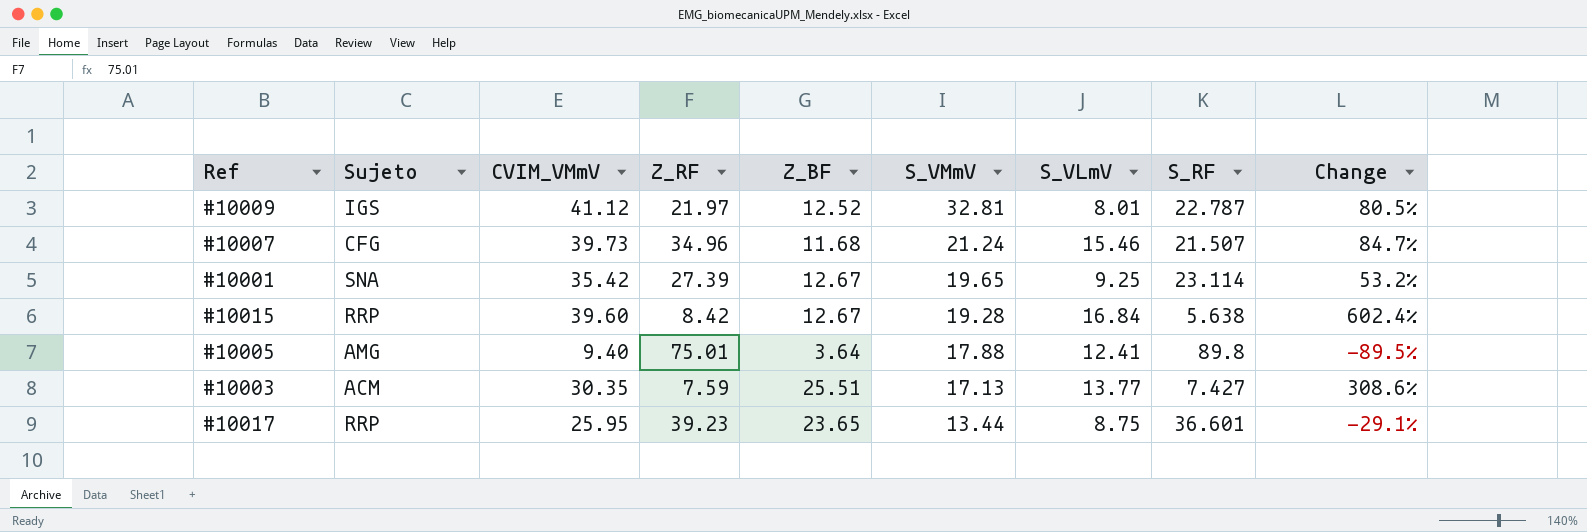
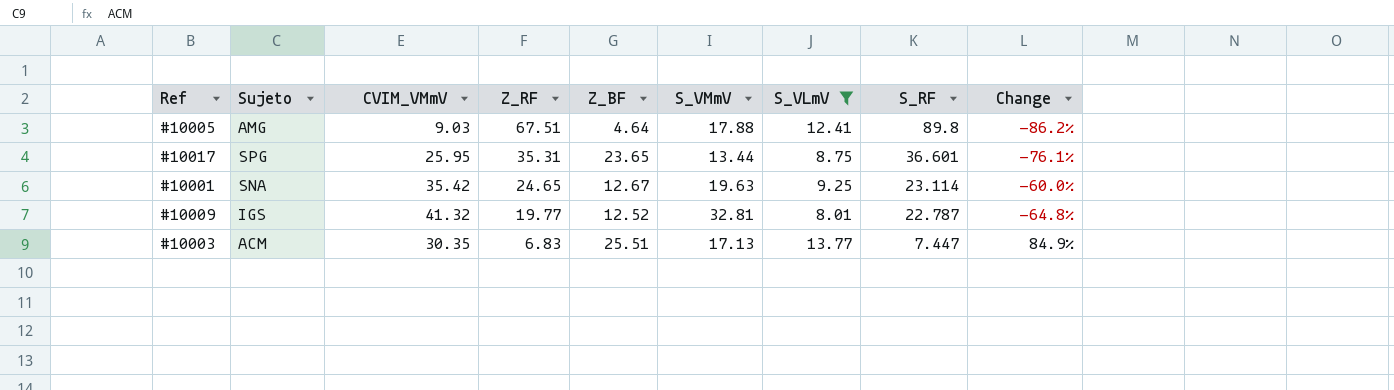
filter: none -> S_VLmV <= 13.77
row order: S_VMmV descending -> Z_RF descending
column Change | formula: ([CVIM_VMmV] - [S_RF]) / [S_RF] -> ([S_VLmV] - [S_RF]) / [S_RF]
#10005 | CVIM_VMmV: 9.40 -> 9.03
#10005 | Z_RF: 75.01 -> 67.51
#10005 | Z_BF: 3.64 -> 4.64
#10017 | Sujeto: RRP -> SPG
#10017 | Z_RF: 39.23 -> 35.31
#10001 | Z_RF: 27.39 -> 24.65
#10001 | S_VMmV: 19.65 -> 19.63
#10009 | CVIM_VMmV: 41.12 -> 41.32
#10009 | Z_RF: 21.97 -> 19.77
#10003 | Z_RF: 7.59 -> 6.83
#10003 | S_RF: 7.427 -> 7.447

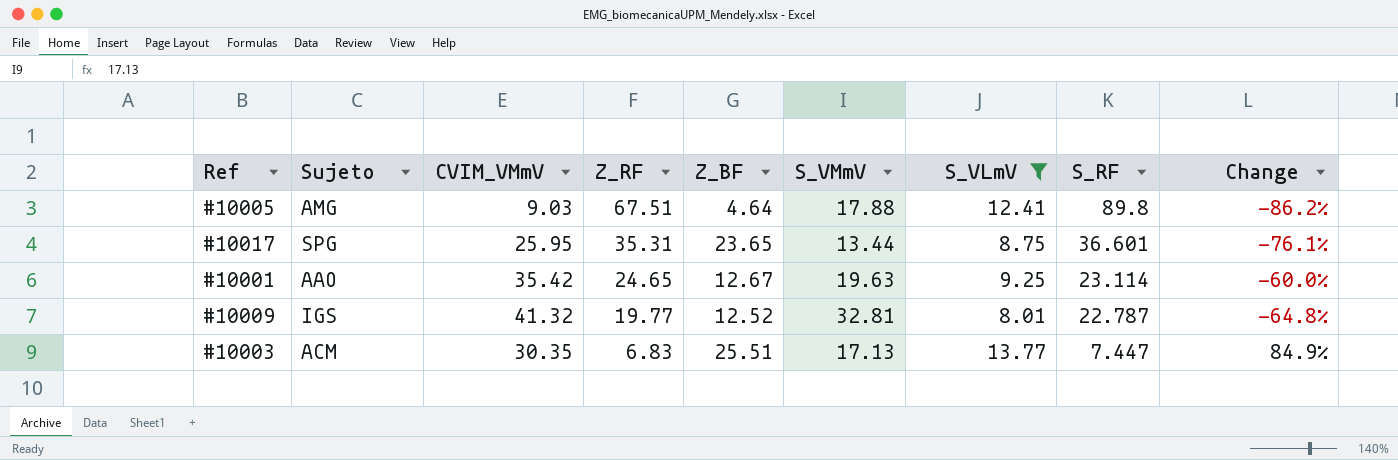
#10001 | Sujeto: SNA -> AAO

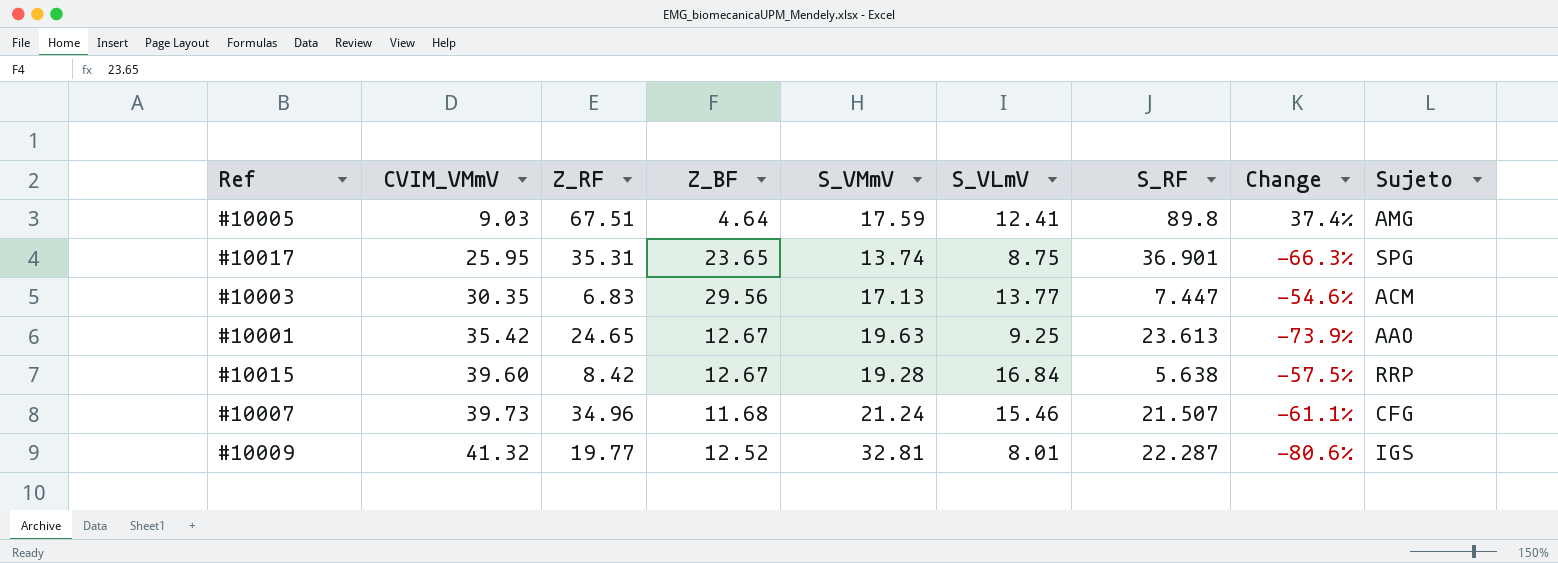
filter: S_VLmV <= 13.77 -> none
row order: Z_RF descending -> CVIM_VMmV ascending
column Change | formula: ([S_VLmV] - [S_RF]) / [S_RF] -> ([S_VLmV] - [CVIM_VMmV]) / [CVIM_VMmV]
column Sujeto | position: 2 -> 9
#10005 | S_VMmV: 17.88 -> 17.59
#10017 | S_VMmV: 13.44 -> 13.74
#10017 | S_RF: 36.601 -> 36.901
#10003 | Z_BF: 25.51 -> 29.56
#10001 | S_RF: 23.114 -> 23.613
#10009 | S_RF: 22.787 -> 22.287

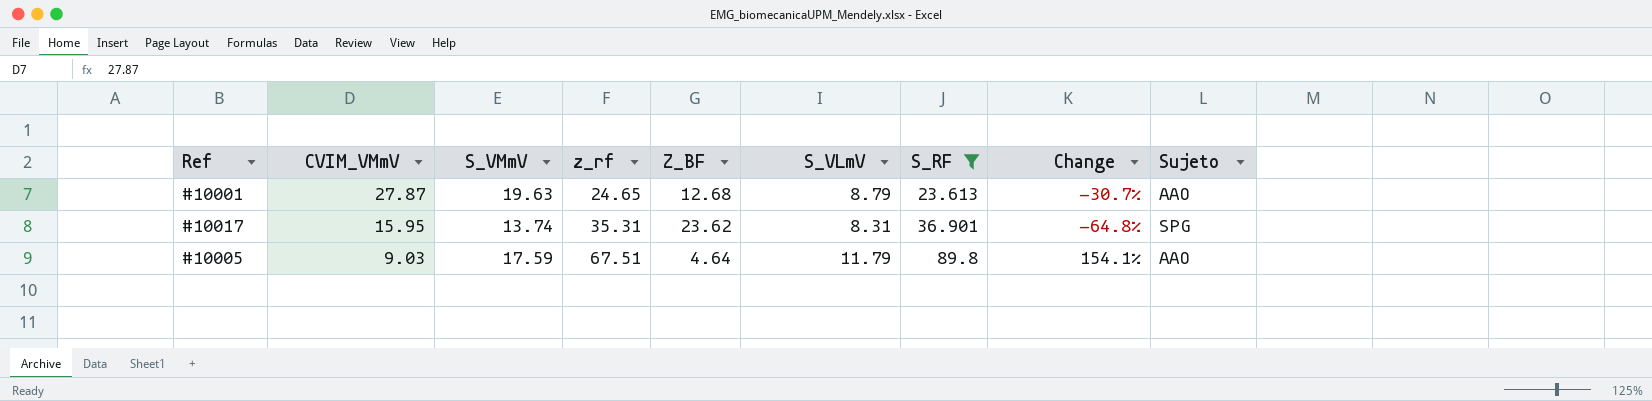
filter: none -> S_RF >= 23.613
row order: CVIM_VMmV ascending -> CVIM_VMmV descending
column S_VMmV | position: 5 -> 3
column name: Z_RF -> z_rf
column Change | formula: ([S_VLmV] - [CVIM_VMmV]) / [CVIM_VMmV] -> ([S_VLmV] - [Z_BF]) / [Z_BF]
#10001 | CVIM_VMmV: 35.42 -> 27.87
#10001 | Z_BF: 12.67 -> 12.68
#10001 | S_VLmV: 9.25 -> 8.79
#10017 | CVIM_VMmV: 25.95 -> 15.95
#10017 | Z_BF: 23.65 -> 23.62
#10017 | S_VLmV: 8.75 -> 8.31
#10005 | S_VLmV: 12.41 -> 11.79
#10005 | Sujeto: AMG -> AAO

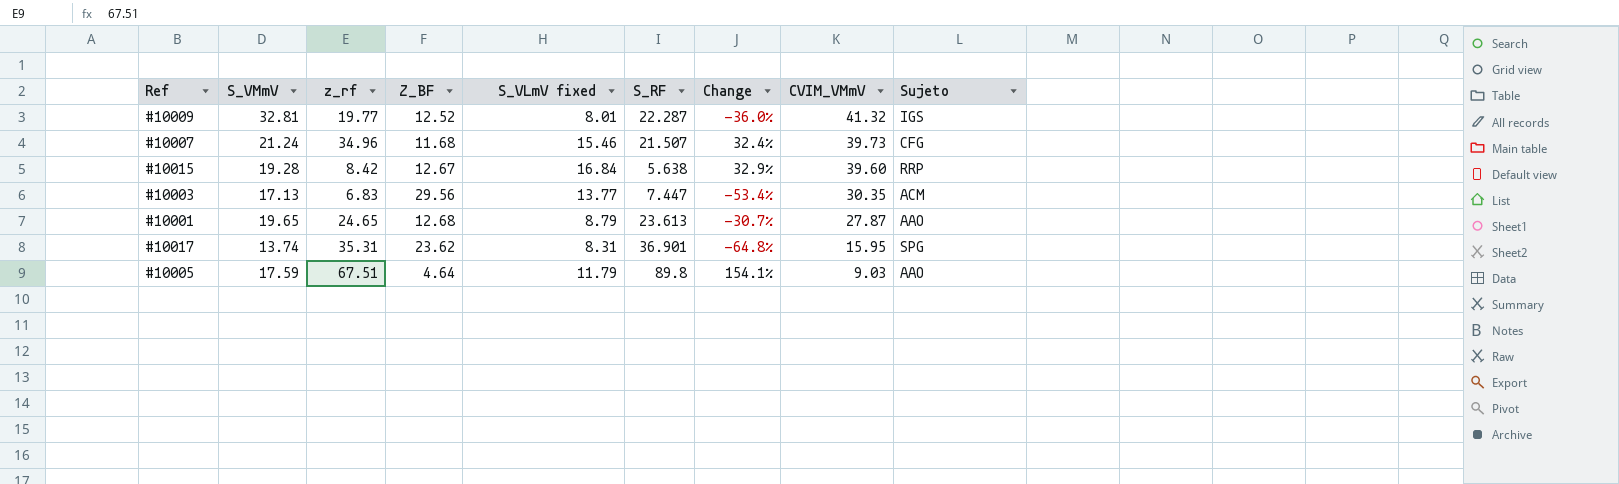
filter: S_RF >= 23.613 -> none
column name: S_VLmV -> S_VLmV fixed
column CVIM_VMmV | position: 2 -> 8
#10001 | S_VMmV: 19.63 -> 19.65

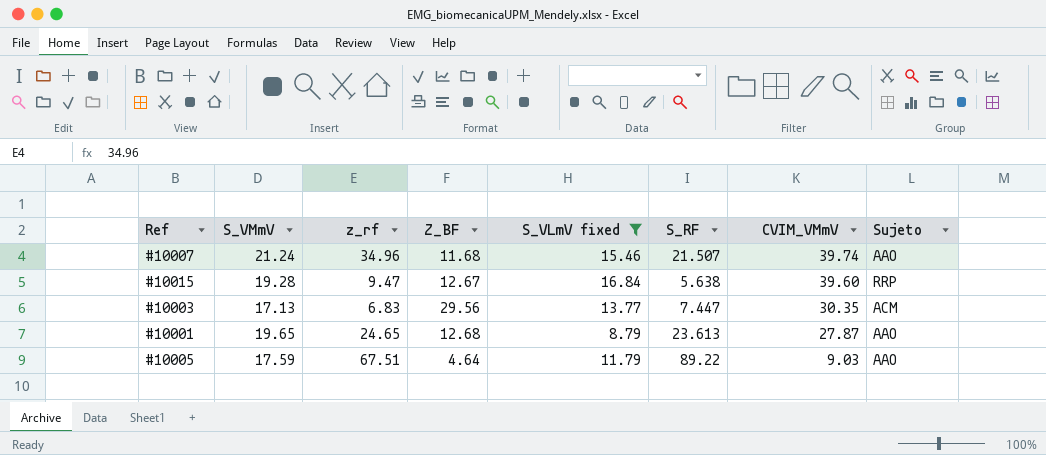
filter: none -> S_VLmV fixed >= 8.79
column Change | formula: ([S_VLmV fixed] - [Z_BF]) / [Z_BF] -> none
#10007 | CVIM_VMmV: 39.73 -> 39.74
#10007 | Sujeto: CFG -> AAO
#10015 | z_rf: 8.42 -> 9.47
#10005 | S_RF: 89.8 -> 89.22

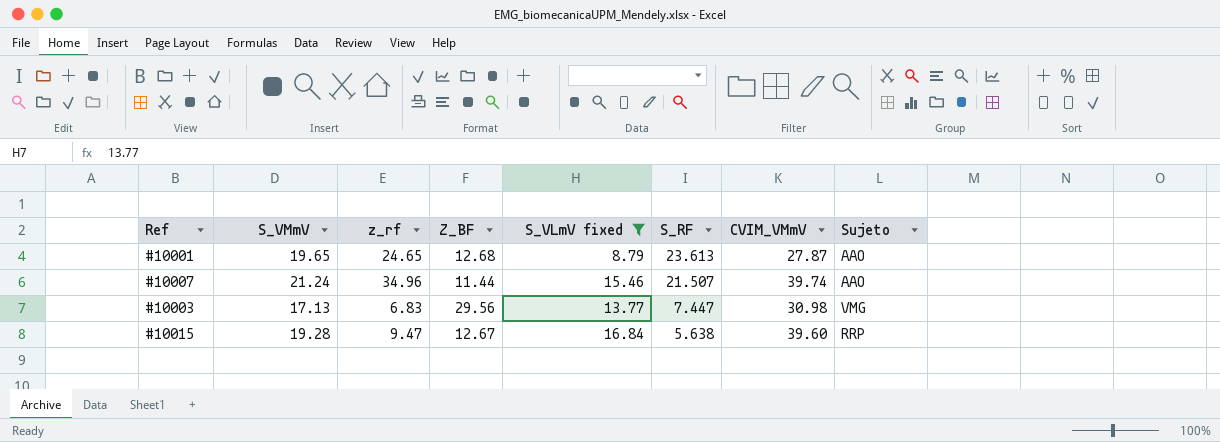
row order: CVIM_VMmV descending -> S_RF descending
row #10005: 17.59 | 67.51 | 4.64 | 11.79 | 89.22 | 9.03 | AAO -> none
#10007 | Z_BF: 11.68 -> 11.44
#10003 | CVIM_VMmV: 30.35 -> 30.98
#10003 | Sujeto: ACM -> VMG

